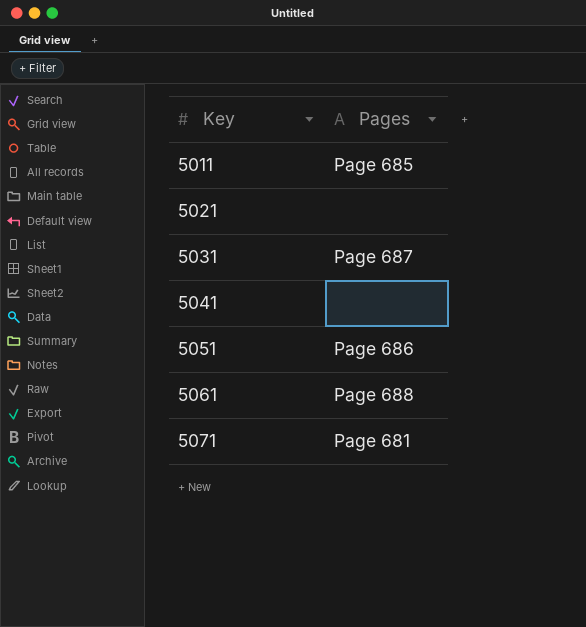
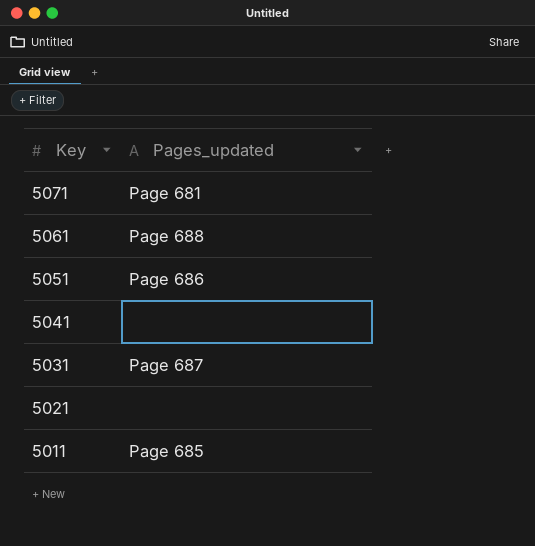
row order: Key ascending -> Key descending
column name: Pages -> Pages_updated

